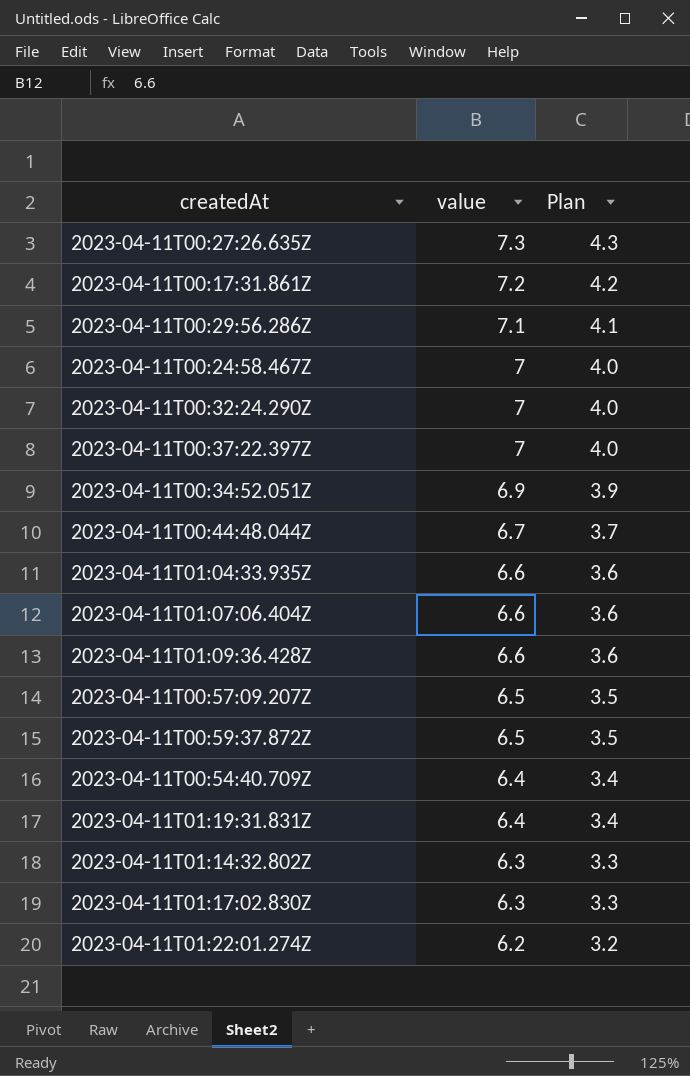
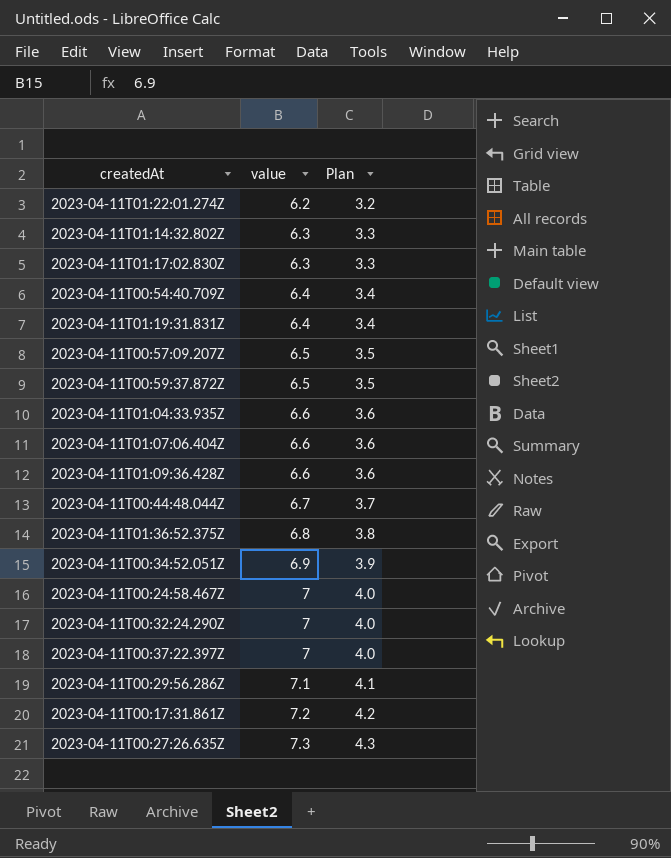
row order: value descending -> value ascending
row 2023-04-11T01:36:52.375Z: none -> 6.8 | 3.8

